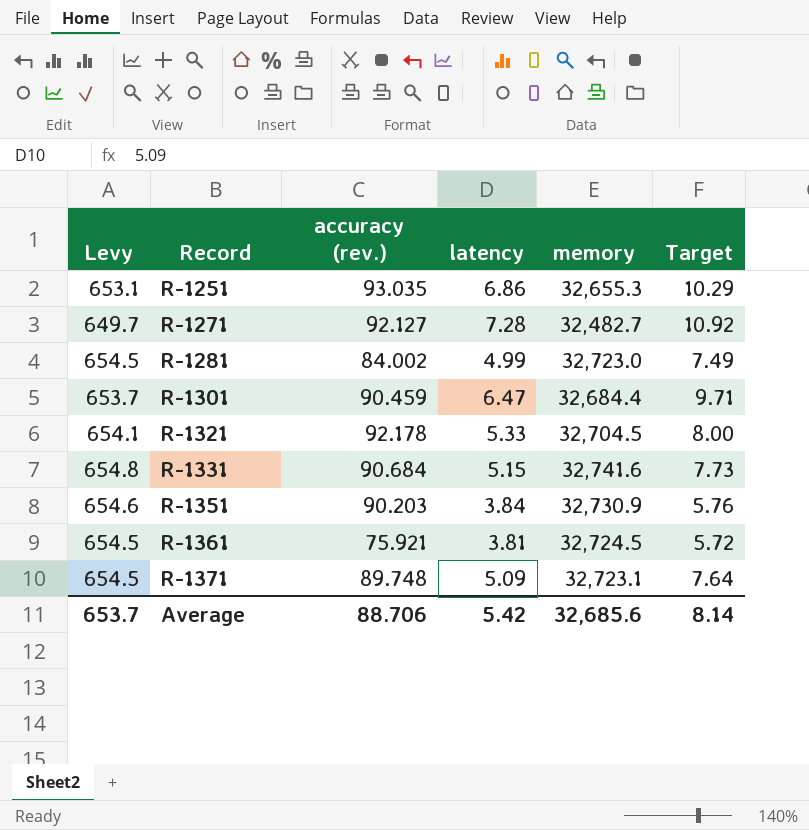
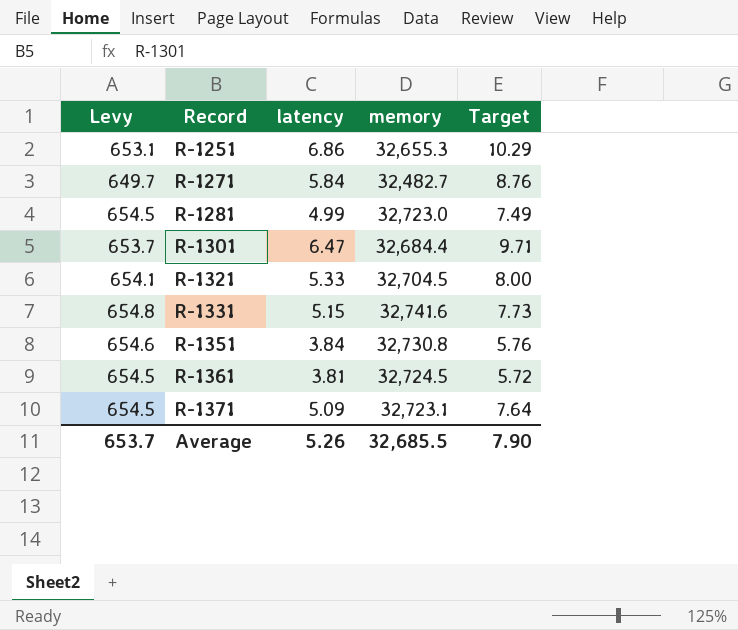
column accuracy (rev.) | position: 3 -> none
R-1271 | latency: 7.28 -> 5.84
R-1271 | Target: 10.92 -> 8.76
R-1351 | memory: 32,730.9 -> 32,730.8
Average | latency: 5.42 -> 5.26
Average | memory: 32,685.6 -> 32,685.5
Average | Target: 8.14 -> 7.90

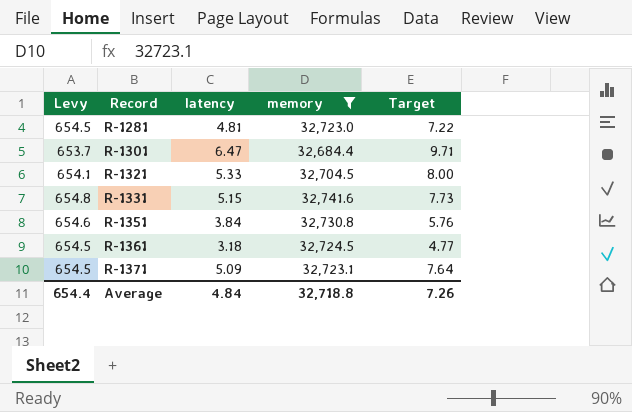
filter: none -> memory >= 32,684.4
R-1281 | latency: 4.99 -> 4.81
R-1281 | Target: 7.49 -> 7.22
R-1361 | latency: 3.81 -> 3.18
R-1361 | Target: 5.72 -> 4.77
Average | Levy: 653.7 -> 654.4
Average | latency: 5.26 -> 4.84
Average | memory: 32,685.5 -> 32,718.8
Average | Target: 7.90 -> 7.26

